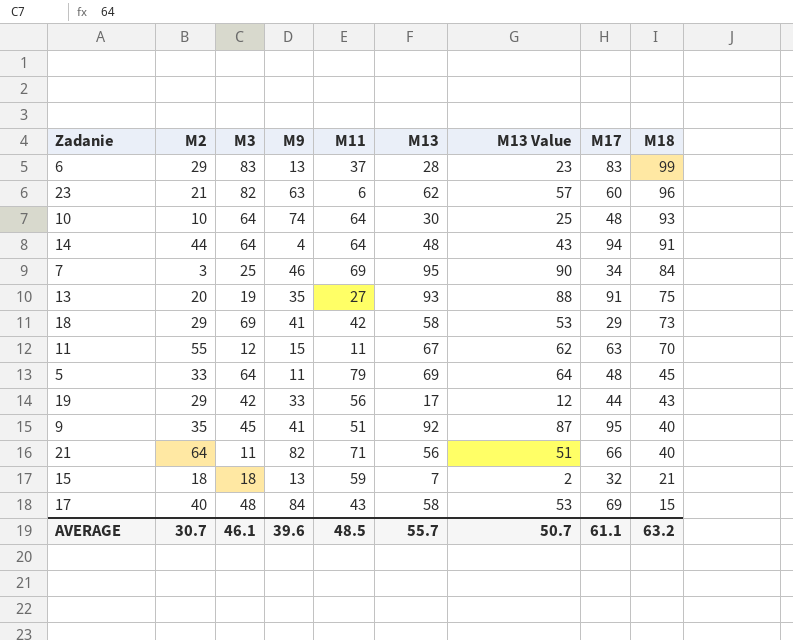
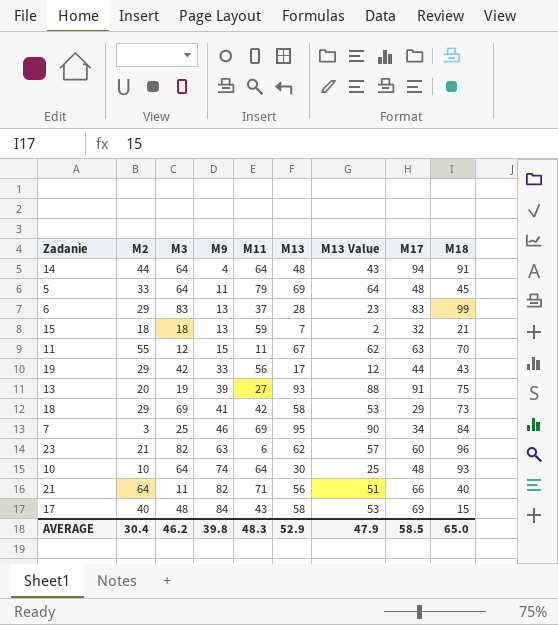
row order: M18 descending -> M9 ascending
row 9: 35 | 45 | 41 | 51 | 92 | 87 | 95 | 40 -> none
13 | M9: 35 -> 39
AVERAGE | M2: 30.7 -> 30.4
AVERAGE | M3: 46.1 -> 46.2
AVERAGE | M9: 39.6 -> 39.8
AVERAGE | M11: 48.5 -> 48.3
AVERAGE | M13: 55.7 -> 52.9
AVERAGE | M13 Value: 50.7 -> 47.9
AVERAGE | M17: 61.1 -> 58.5
AVERAGE | M18: 63.2 -> 65.0

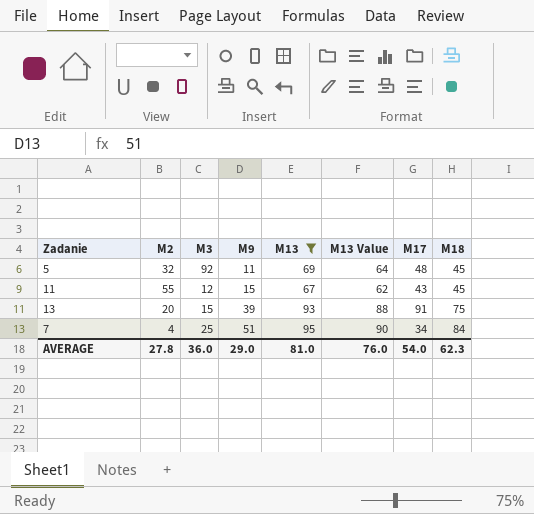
filter: none -> M13 >= 67
column M11 | position: 5 -> none
5 | M2: 33 -> 32
5 | M3: 64 -> 92
11 | M17: 63 -> 43
11 | M18: 70 -> 45
13 | M3: 19 -> 15
7 | M2: 3 -> 4
7 | M9: 46 -> 51
AVERAGE | M2: 30.4 -> 27.8
AVERAGE | M3: 46.2 -> 36.0
AVERAGE | M9: 39.8 -> 29.0
AVERAGE | M13: 52.9 -> 81.0
AVERAGE | M13 Value: 47.9 -> 76.0
AVERAGE | M17: 58.5 -> 54.0
AVERAGE | M18: 65.0 -> 62.3

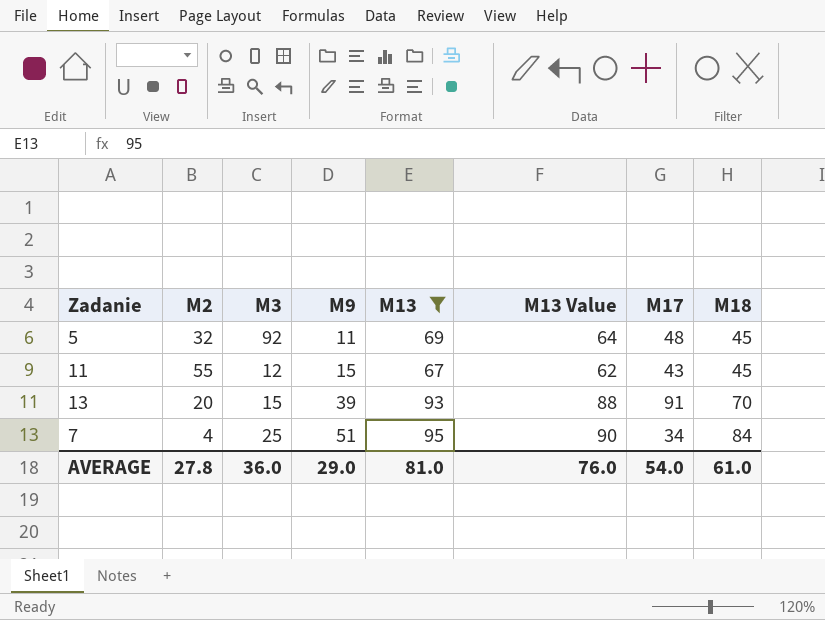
13 | M18: 75 -> 70
AVERAGE | M18: 62.3 -> 61.0

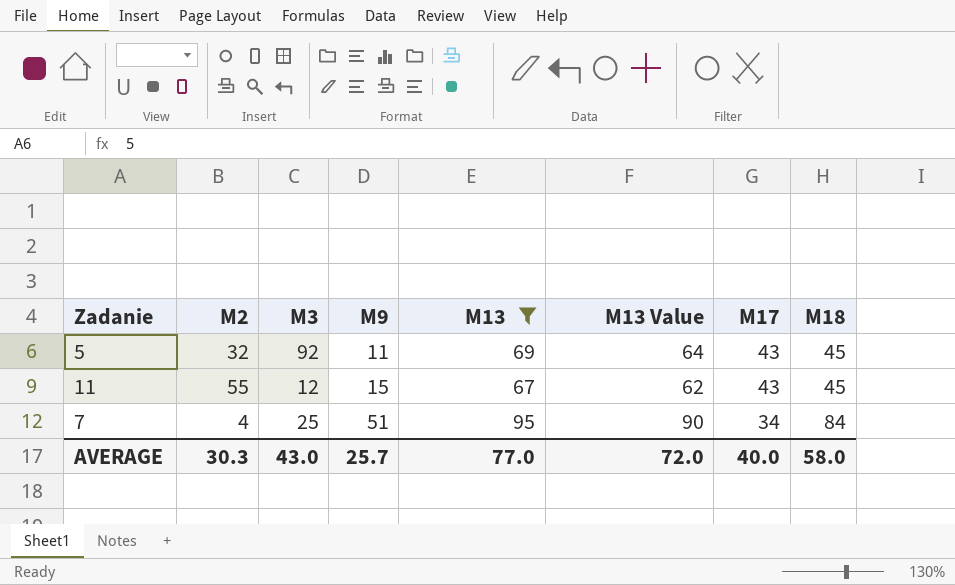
row 13: 20 | 15 | 39 | 93 | 88 | 91 | 70 -> none
5 | M17: 48 -> 43
AVERAGE | M2: 27.8 -> 30.3
AVERAGE | M3: 36.0 -> 43.0
AVERAGE | M9: 29.0 -> 25.7
AVERAGE | M13: 81.0 -> 77.0
AVERAGE | M13 Value: 76.0 -> 72.0
AVERAGE | M17: 54.0 -> 40.0
AVERAGE | M18: 61.0 -> 58.0

